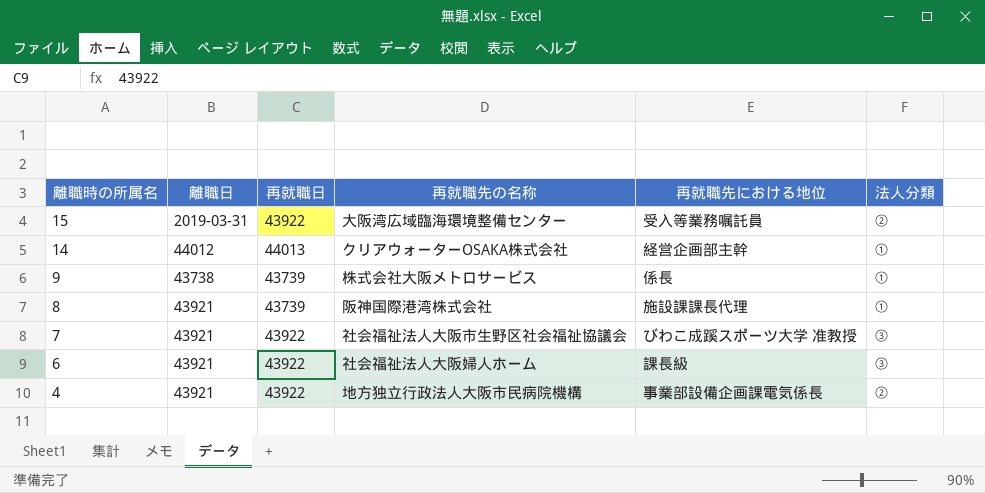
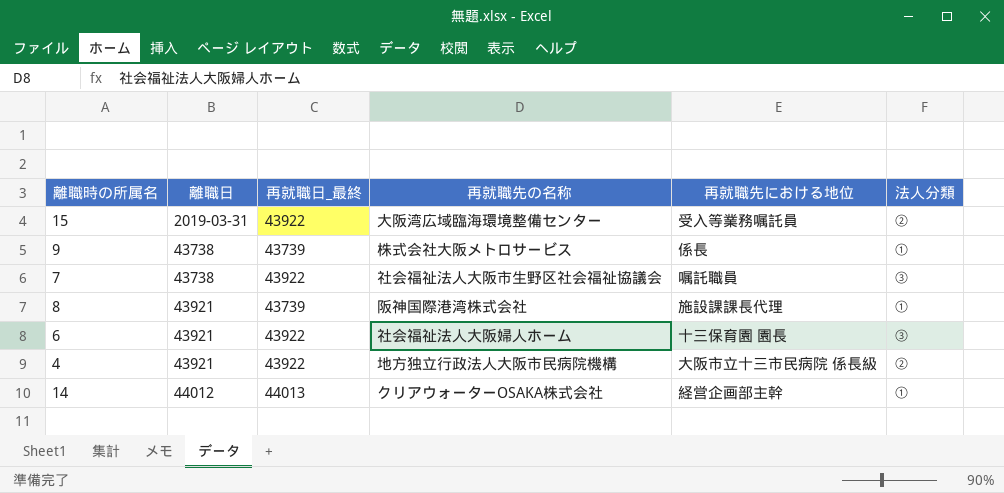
row order: 離職時の所属名 descending -> 離職日 ascending
column name: 再就職日 -> 再就職日_最終
7 | 離職日: 43921 -> 43738
7 | 再就職先における地位: びわこ成蹊スポーツ大学 准教授 -> 嘱託職員
6 | 再就職先における地位: 課長級 -> 十三保育園 園長
4 | 再就職先における地位: 事業部設備企画課電気係長 -> 大阪市立十三市民病院 係長級

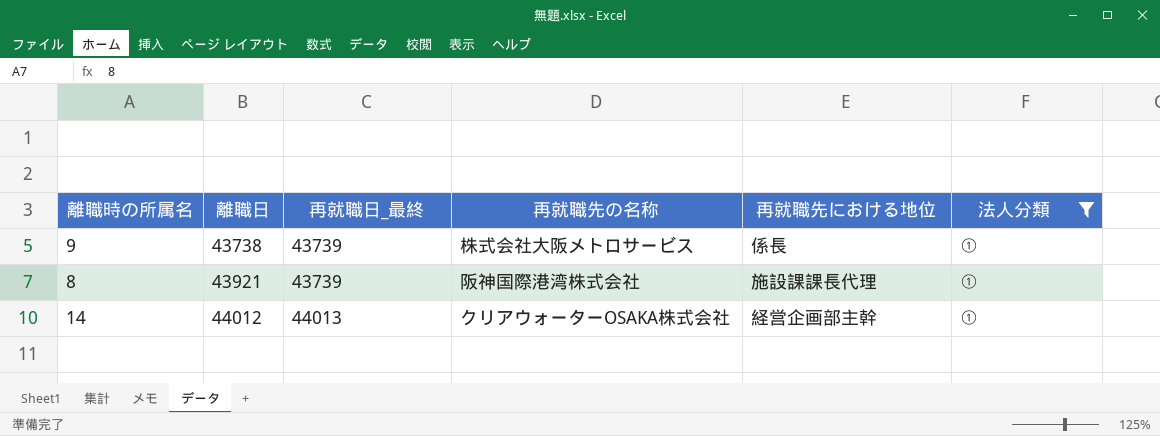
filter: none -> 法人分類 = ①

